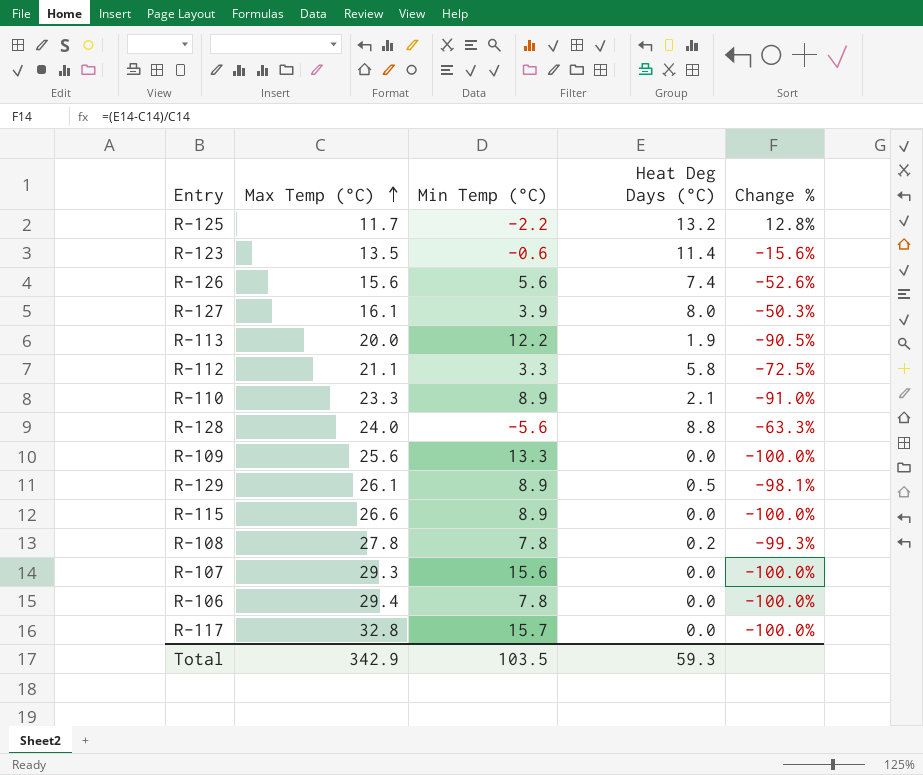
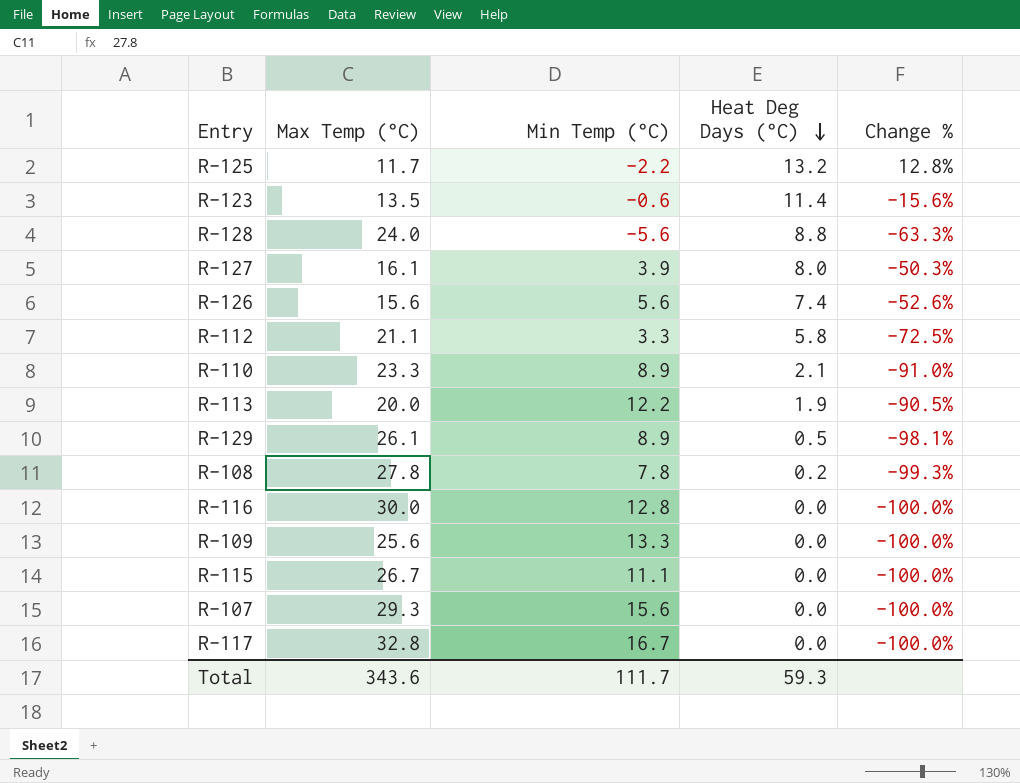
row order: Max Temp (°C) ascending -> Heat Deg Days (°C) descending
row R-106: 29.4 | 7.8 | 0.0 | -100.0% -> none
row R-116: none -> 30.0 | 12.8 | 0.0 | -100.0%
R-115 | Max Temp (°C): 26.6 -> 26.7
R-115 | Min Temp (°C): 8.9 -> 11.1
R-117 | Min Temp (°C): 15.7 -> 16.7
Total | Max Temp (°C): 342.9 -> 343.6
Total | Min Temp (°C): 103.5 -> 111.7

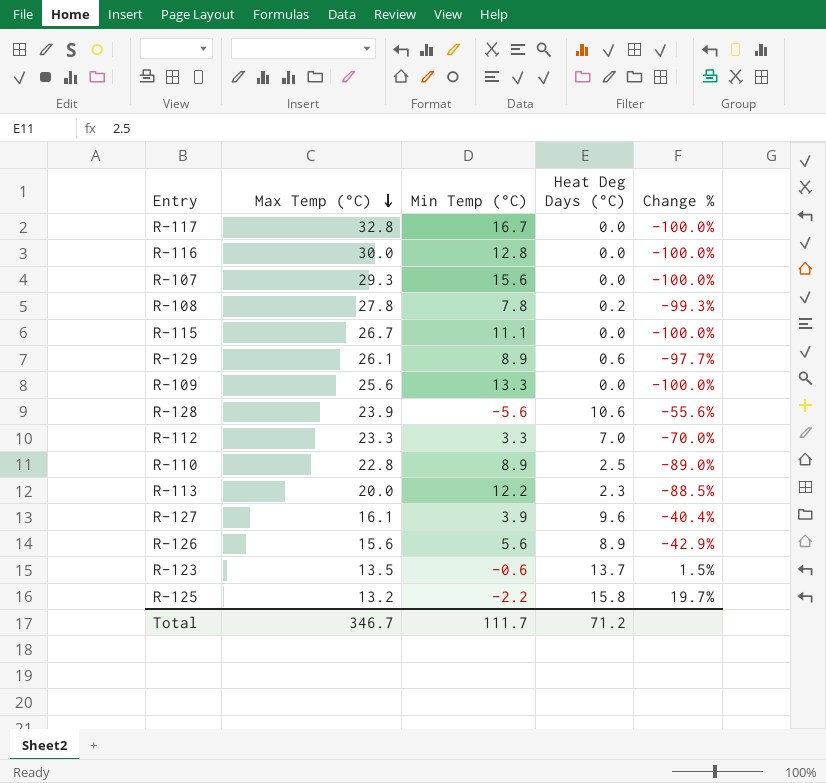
row order: Heat Deg Days (°C) descending -> Max Temp (°C) descending
R-129 | Heat Deg Days (°C): 0.5 -> 0.6
R-129 | Change %: -98.1% -> -97.7%
R-128 | Max Temp (°C): 24.0 -> 23.9
R-128 | Heat Deg Days (°C): 8.8 -> 10.6
R-128 | Change %: -63.3% -> -55.6%
R-112 | Max Temp (°C): 21.1 -> 23.3
R-112 | Heat Deg Days (°C): 5.8 -> 7.0
R-112 | Change %: -72.5% -> -70.0%
R-110 | Max Temp (°C): 23.3 -> 22.8
R-110 | Heat Deg Days (°C): 2.1 -> 2.5
R-110 | Change %: -91.0% -> -89.0%
R-113 | Heat Deg Days (°C): 1.9 -> 2.3
R-113 | Change %: -90.5% -> -88.5%
R-127 | Heat Deg Days (°C): 8.0 -> 9.6
R-127 | Change %: -50.3% -> -40.4%
R-126 | Heat Deg Days (°C): 7.4 -> 8.9
R-126 | Change %: -52.6% -> -42.9%
R-123 | Heat Deg Days (°C): 11.4 -> 13.7
R-123 | Change %: -15.6% -> 1.5%
R-125 | Max Temp (°C): 11.7 -> 13.2
R-125 | Heat Deg Days (°C): 13.2 -> 15.8
R-125 | Change %: 12.8% -> 19.7%
Total | Max Temp (°C): 343.6 -> 346.7
Total | Heat Deg Days (°C): 59.3 -> 71.2

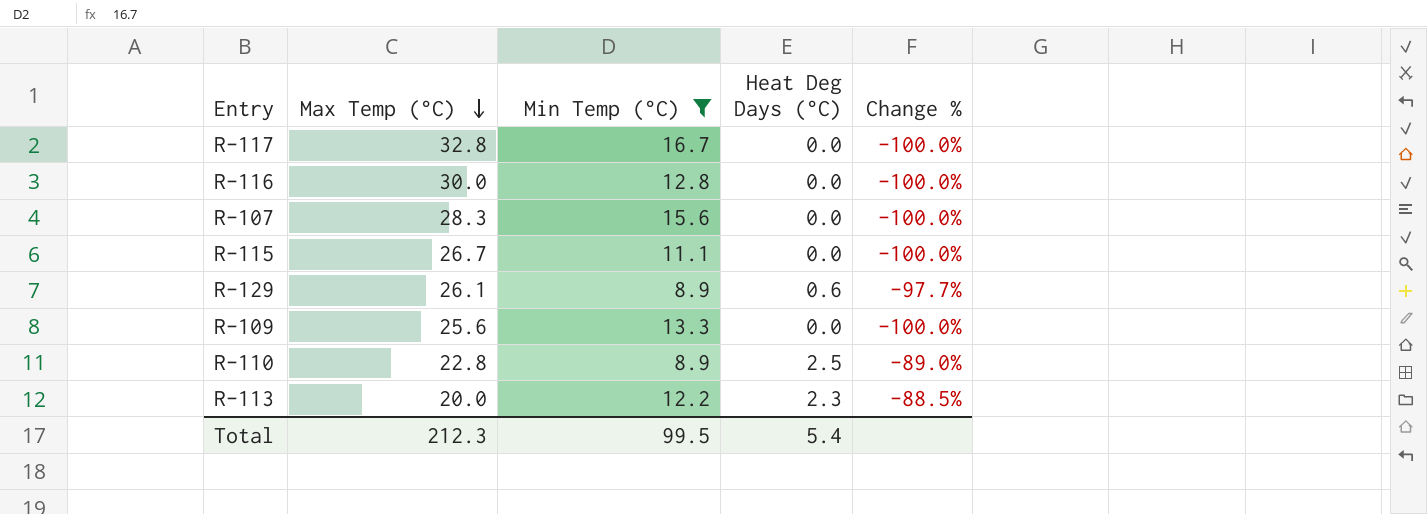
filter: none -> Min Temp (°C) >= 8.9
R-107 | Max Temp (°C): 29.3 -> 28.3
Total | Max Temp (°C): 346.7 -> 212.3
Total | Min Temp (°C): 111.7 -> 99.5
Total | Heat Deg Days (°C): 71.2 -> 5.4

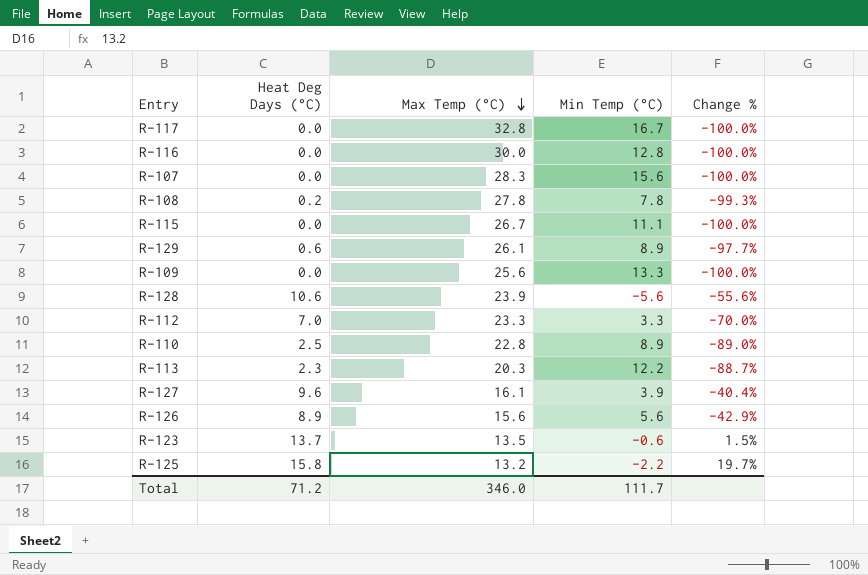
filter: Min Temp (°C) >= 8.9 -> none
column Heat Deg Days (°C) | position: 4 -> 2
R-113 | Max Temp (°C): 20.0 -> 20.3
R-113 | Change %: -88.5% -> -88.7%
Total | Heat Deg Days (°C): 5.4 -> 71.2
Total | Max Temp (°C): 212.3 -> 346.0
Total | Min Temp (°C): 99.5 -> 111.7

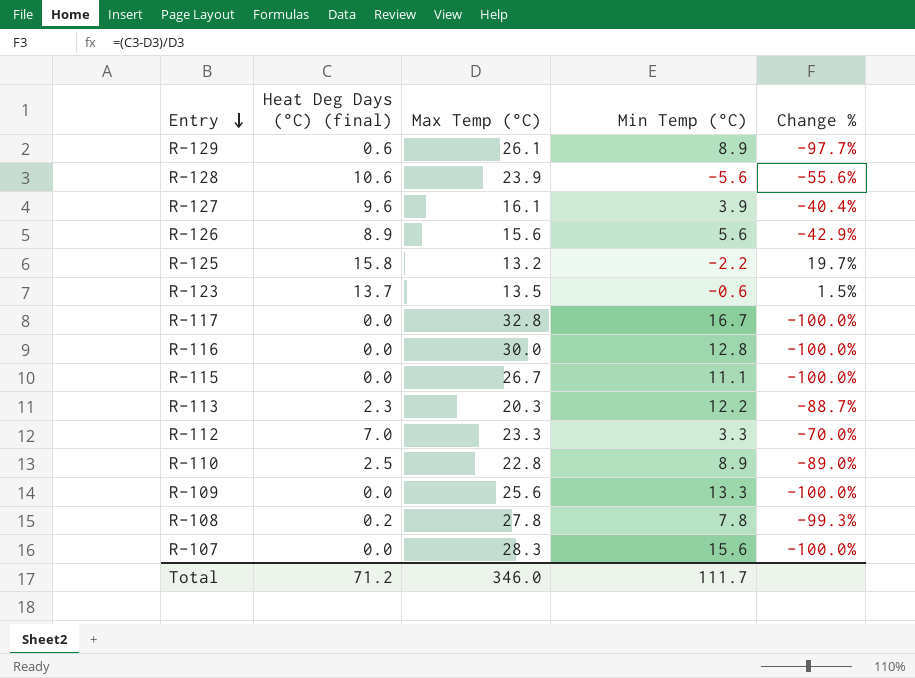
row order: Max Temp (°C) descending -> Entry descending
column name: Heat Deg Days (°C) -> Heat Deg Days (°C) (final)

